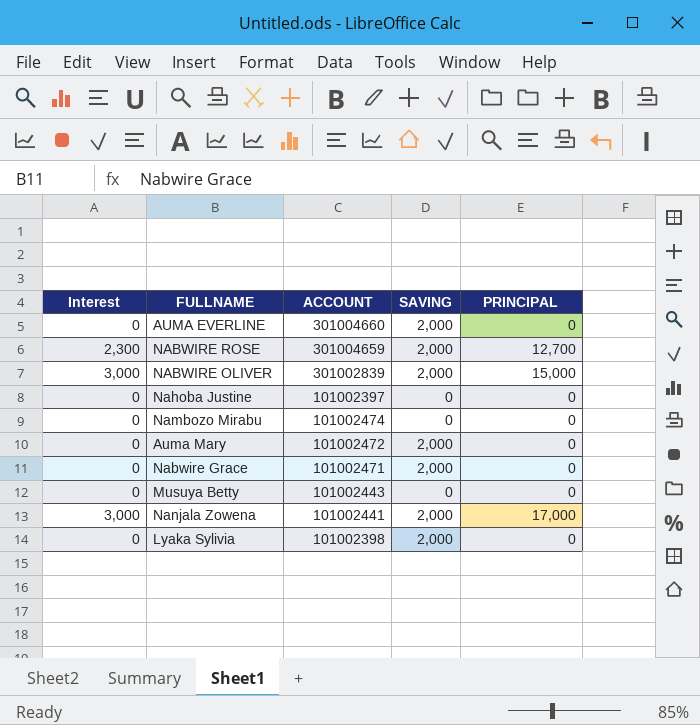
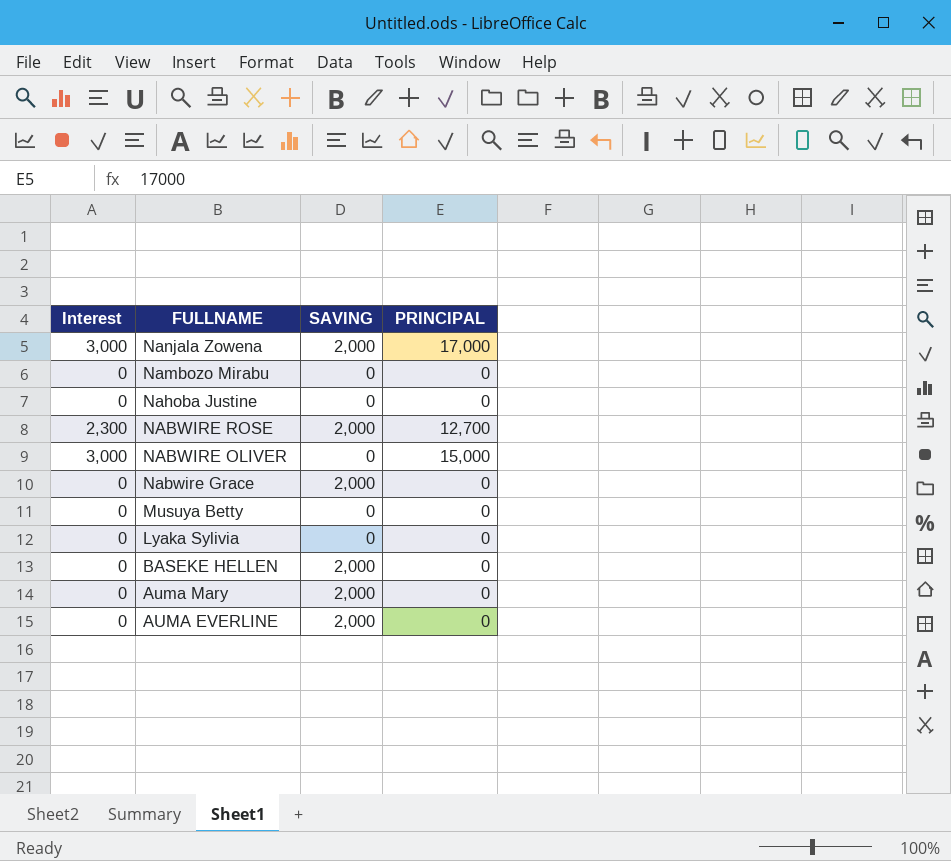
row order: none -> FULLNAME descending
column ACCOUNT | position: 3 -> none
NABWIRE OLIVER | SAVING: 2,000 -> 0
Lyaka Sylivia | SAVING: 2,000 -> 0
row BASEKE HELLEN: none -> 0 | 2,000 | 0

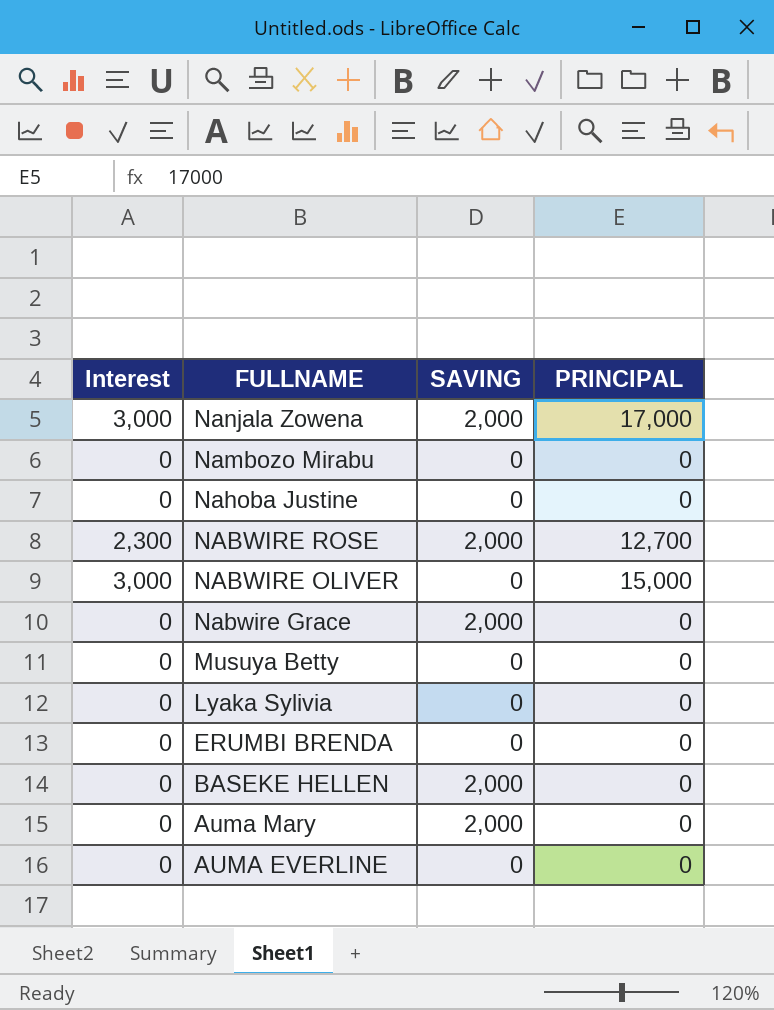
row ERUMBI BRENDA: none -> 0 | 0 | 0
AUMA EVERLINE | SAVING: 2,000 -> 0

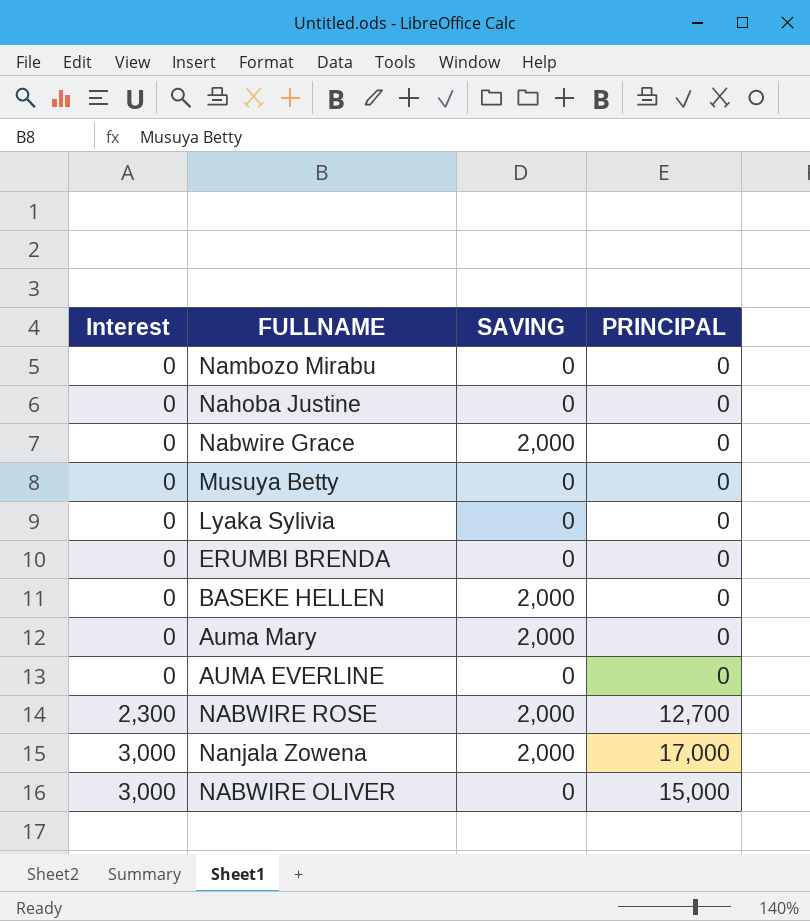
row order: FULLNAME descending -> Interest ascending

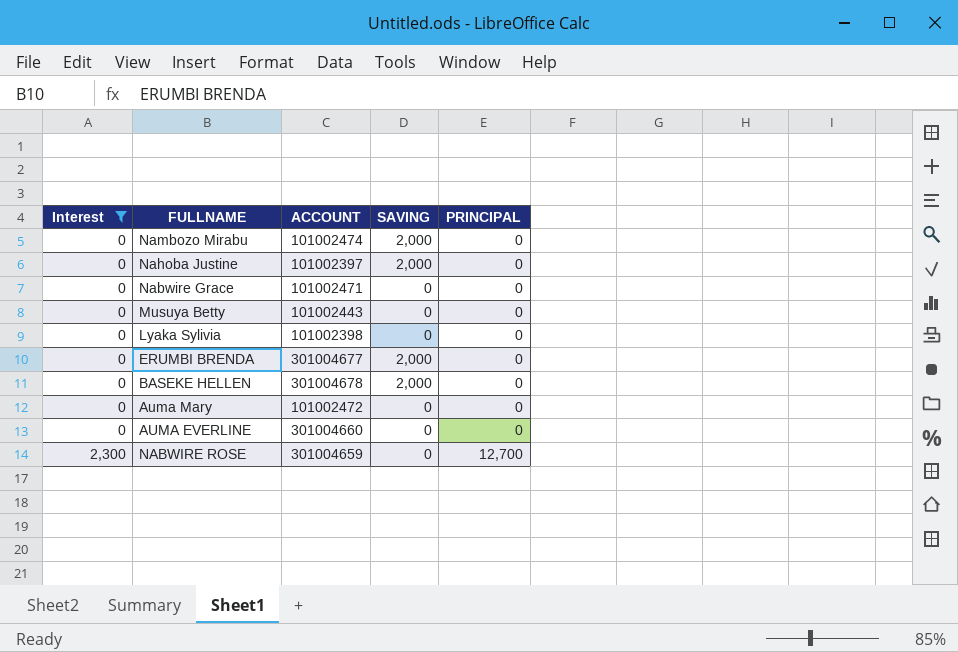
filter: none -> Interest != 3,000
column ACCOUNT | position: none -> 3
Nambozo Mirabu | SAVING: 0 -> 2,000
Nahoba Justine | SAVING: 0 -> 2,000
Nabwire Grace | SAVING: 2,000 -> 0
ERUMBI BRENDA | SAVING: 0 -> 2,000
Auma Mary | SAVING: 2,000 -> 0
NABWIRE ROSE | SAVING: 2,000 -> 0

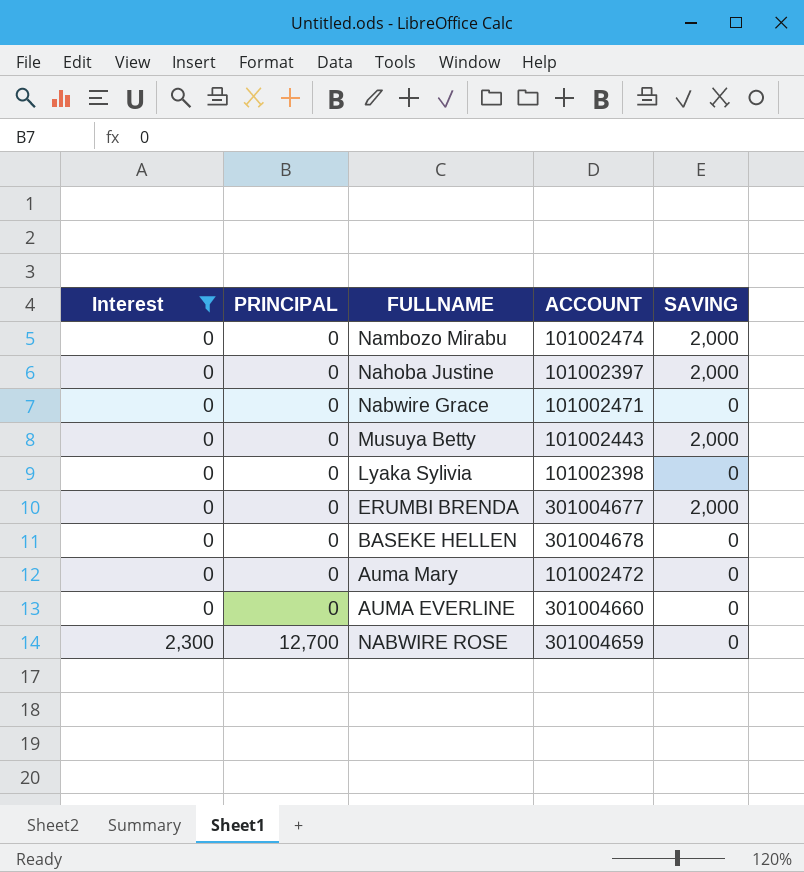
column PRINCIPAL | position: 5 -> 2
Musuya Betty | SAVING: 0 -> 2,000
BASEKE HELLEN | SAVING: 2,000 -> 0

